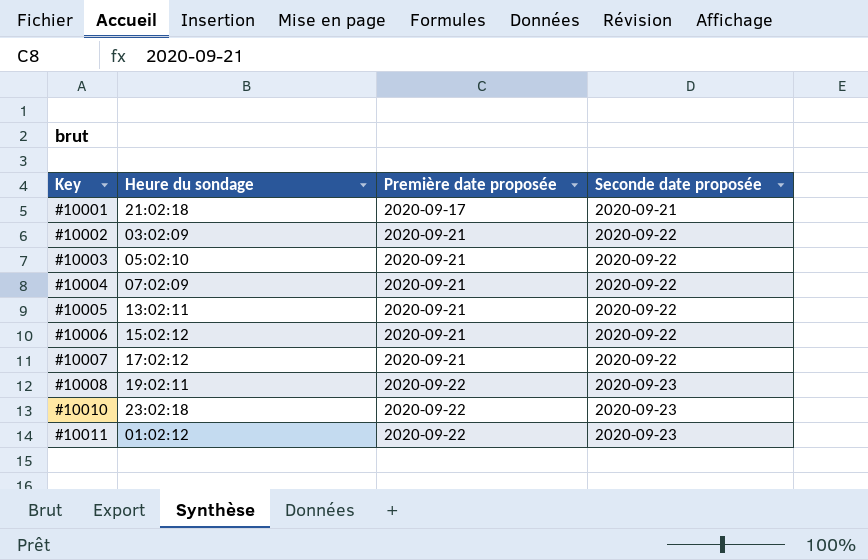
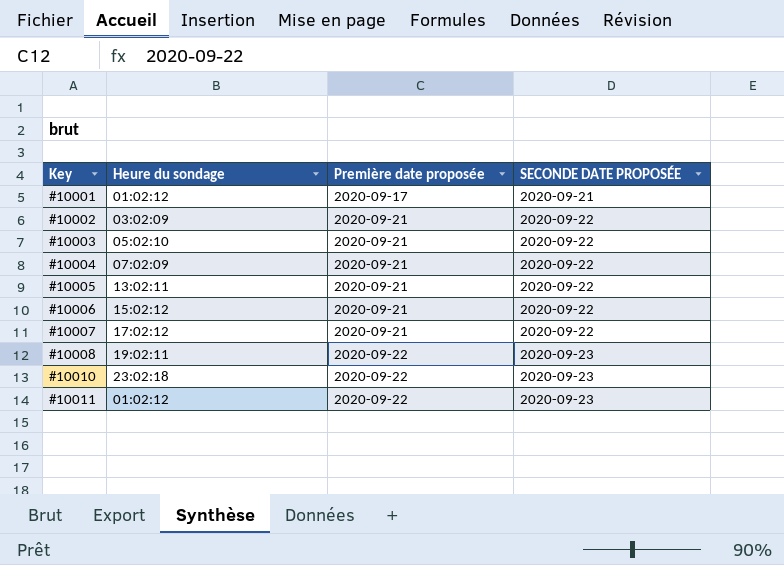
column name: Seconde date proposée -> SECONDE DATE PROPOSÉE
#10001 | Heure du sondage: 21:02:18 -> 01:02:12

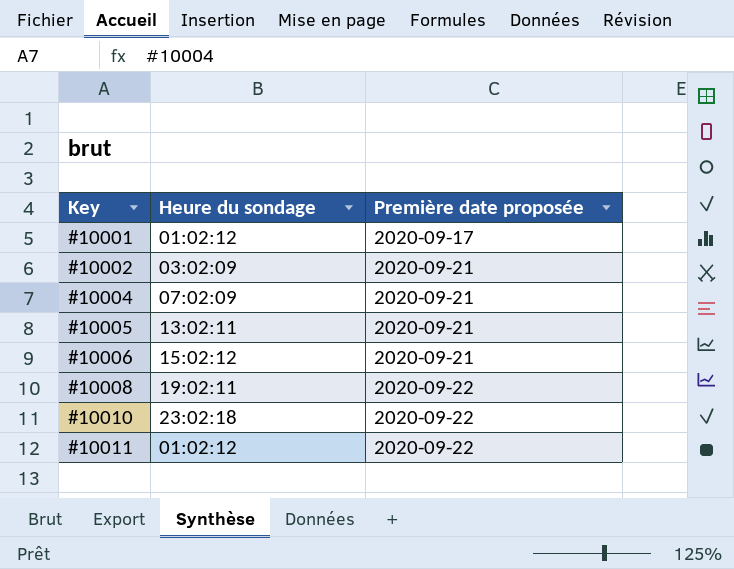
column SECONDE DATE PROPOSÉE | position: 4 -> none
row #10003: 05:02:10 | 2020-09-21 | 2020-09-22 -> none
row #10007: 17:02:12 | 2020-09-21 | 2020-09-22 -> none

